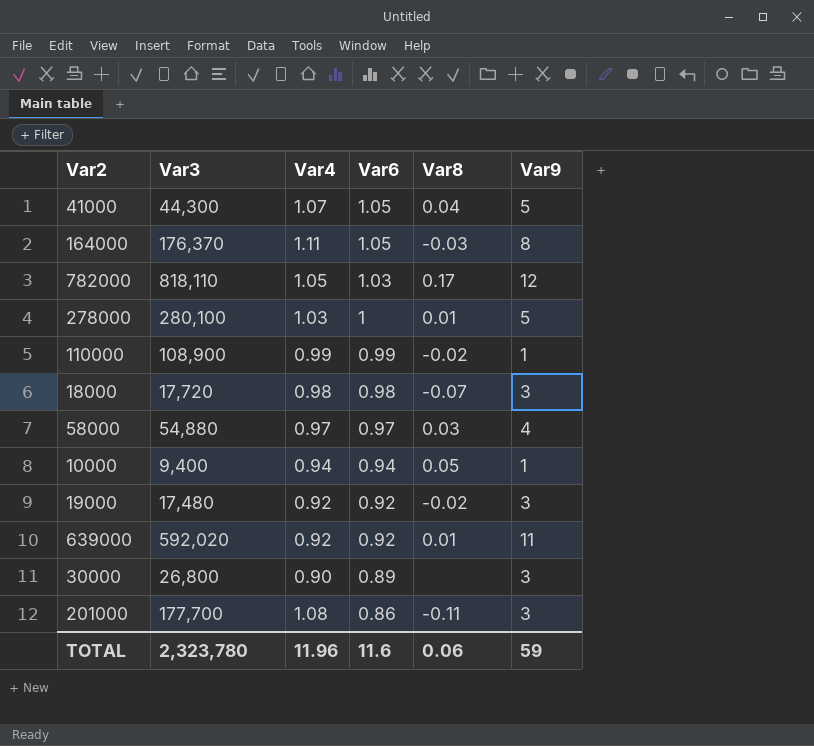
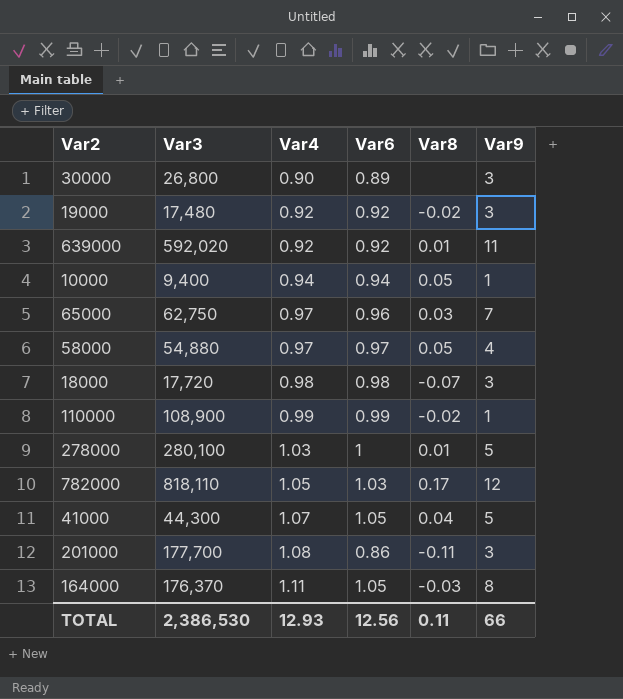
row order: Var6 descending -> Var4 ascending
row 65000: none -> 62,750 | 0.97 | 0.96 | 0.03 | 7
58000 | Var8: 0.03 -> 0.05
TOTAL | Var3: 2,323,780 -> 2,386,530
TOTAL | Var4: 11.96 -> 12.93
TOTAL | Var6: 11.6 -> 12.56
TOTAL | Var8: 0.06 -> 0.11
TOTAL | Var9: 59 -> 66

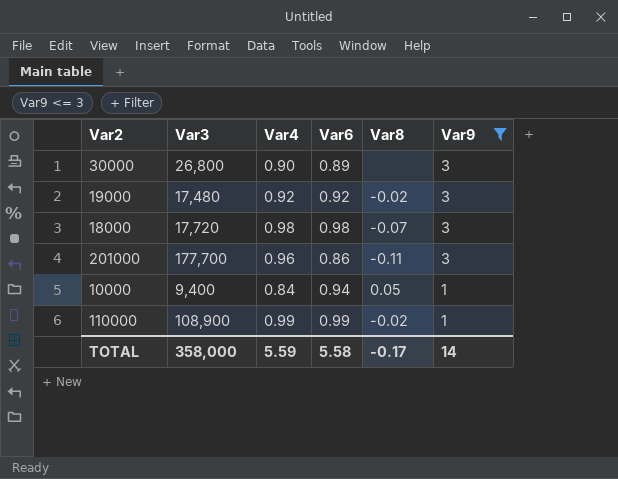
filter: none -> Var9 <= 3
row order: Var4 ascending -> Var9 descending
201000 | Var4: 1.08 -> 0.96
10000 | Var4: 0.94 -> 0.84
TOTAL | Var3: 2,386,530 -> 358,000
TOTAL | Var4: 12.93 -> 5.59
TOTAL | Var6: 12.56 -> 5.58
TOTAL | Var8: 0.11 -> -0.17
TOTAL | Var9: 66 -> 14

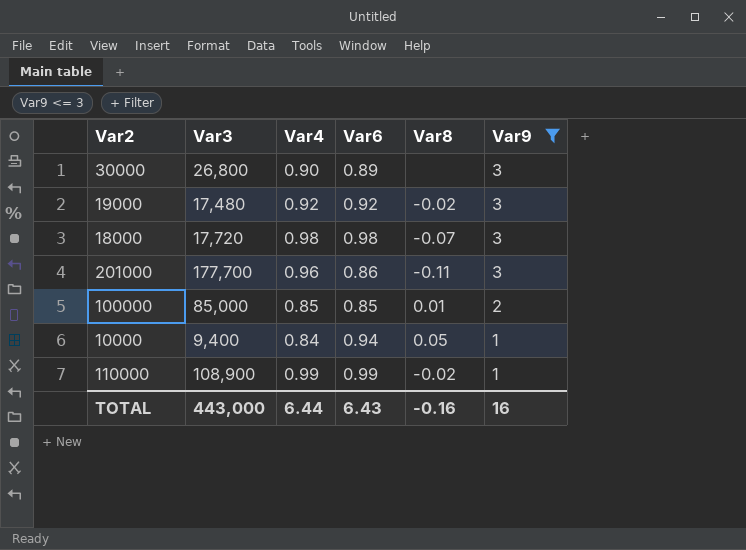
row 100000: none -> 85,000 | 0.85 | 0.85 | 0.01 | 2
TOTAL | Var3: 358,000 -> 443,000
TOTAL | Var4: 5.59 -> 6.44
TOTAL | Var6: 5.58 -> 6.43
TOTAL | Var8: -0.17 -> -0.16
TOTAL | Var9: 14 -> 16

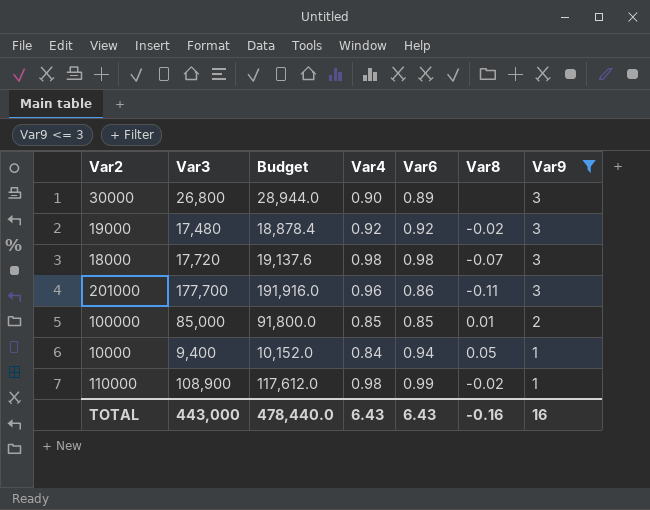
column Budget | formula: none -> [Var3] * 1.08
110000 | Var4: 0.99 -> 0.98
TOTAL | Var4: 6.44 -> 6.43

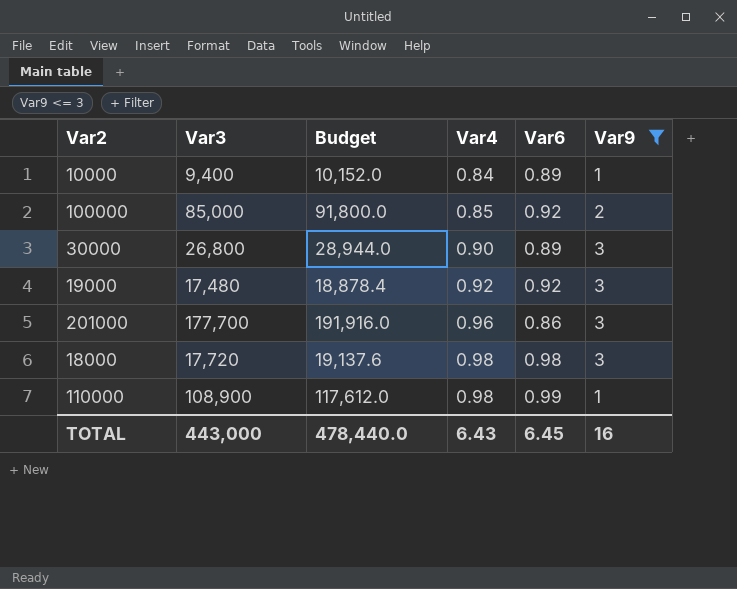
row order: Var9 descending -> Var4 ascending
column Var8 | position: 6 -> none
10000 | Var6: 0.94 -> 0.89
100000 | Var6: 0.85 -> 0.92
TOTAL | Var6: 6.43 -> 6.45

